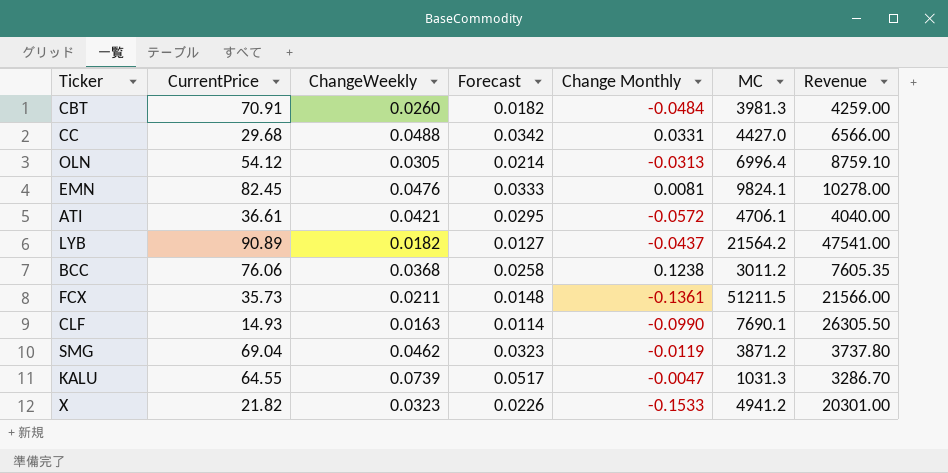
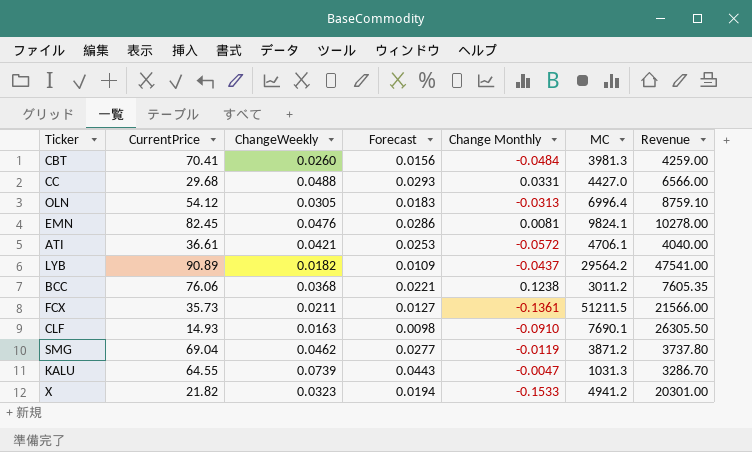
column Forecast | formula: [ChangeWeekly] * 0.7 -> [ChangeWeekly] * 0.6
CBT | CurrentPrice: 70.91 -> 70.41
LYB | MC: 21564.2 -> 29564.2
CLF | Change Monthly: -0.0990 -> -0.0910

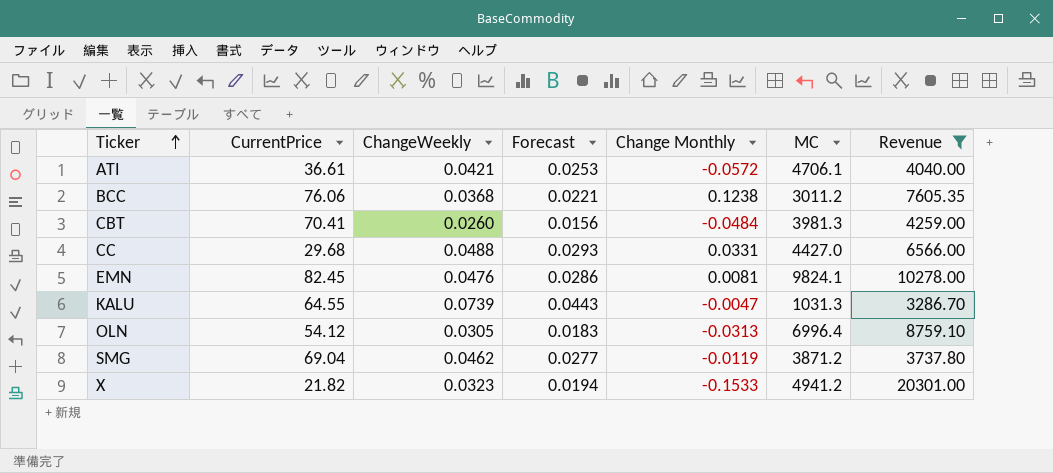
filter: none -> Revenue <= 20301.00
row order: none -> Ticker ascending

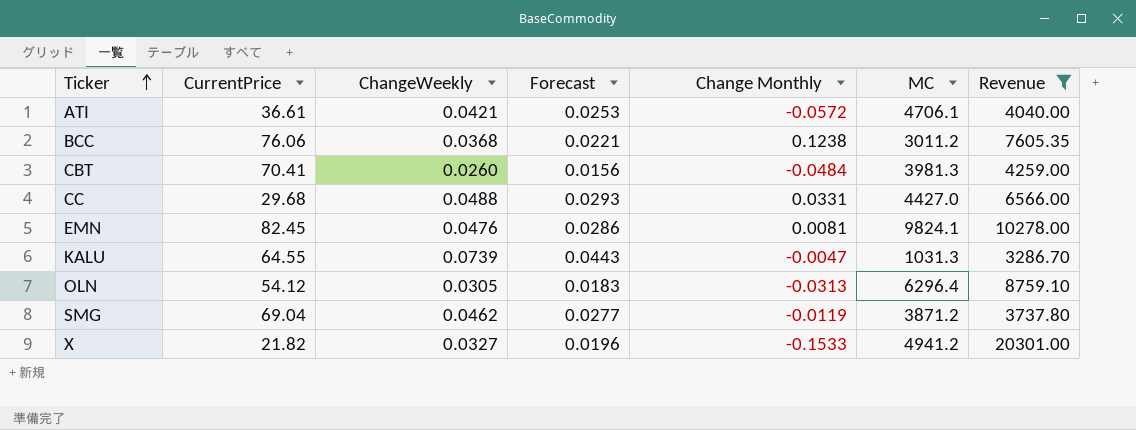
OLN | MC: 6996.4 -> 6296.4
X | ChangeWeekly: 0.0323 -> 0.0327
X | Forecast: 0.0194 -> 0.0196

